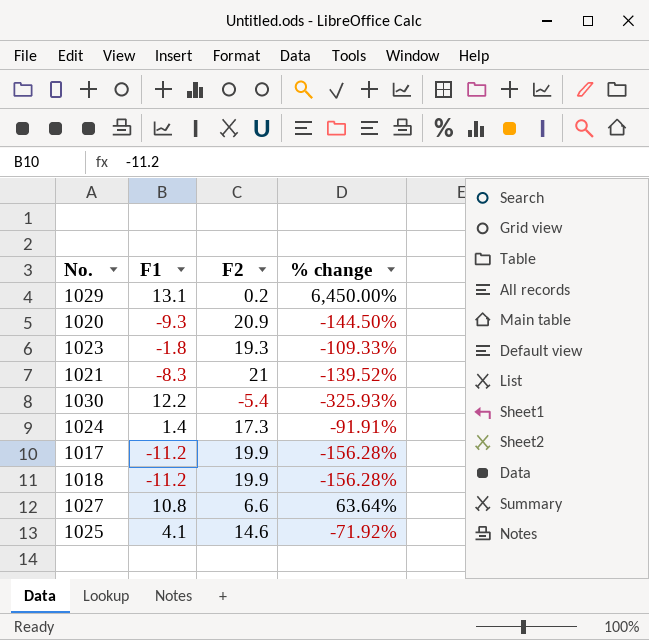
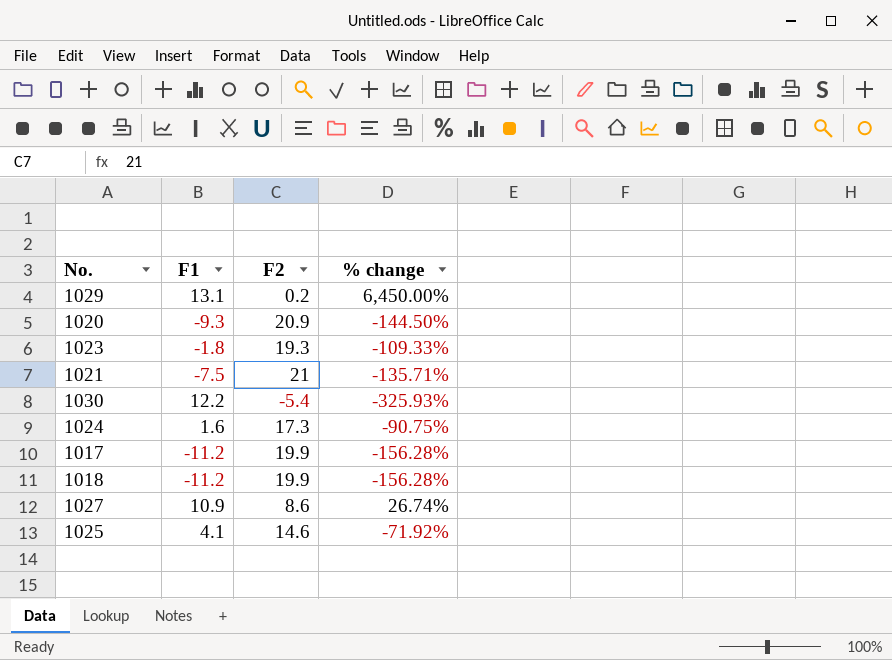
1021 | F1: -8.3 -> -7.5
1021 | % change: -139.52% -> -135.71%
1024 | F1: 1.4 -> 1.6
1024 | % change: -91.91% -> -90.75%
1027 | F1: 10.8 -> 10.9
1027 | F2: 6.6 -> 8.6
1027 | % change: 63.64% -> 26.74%

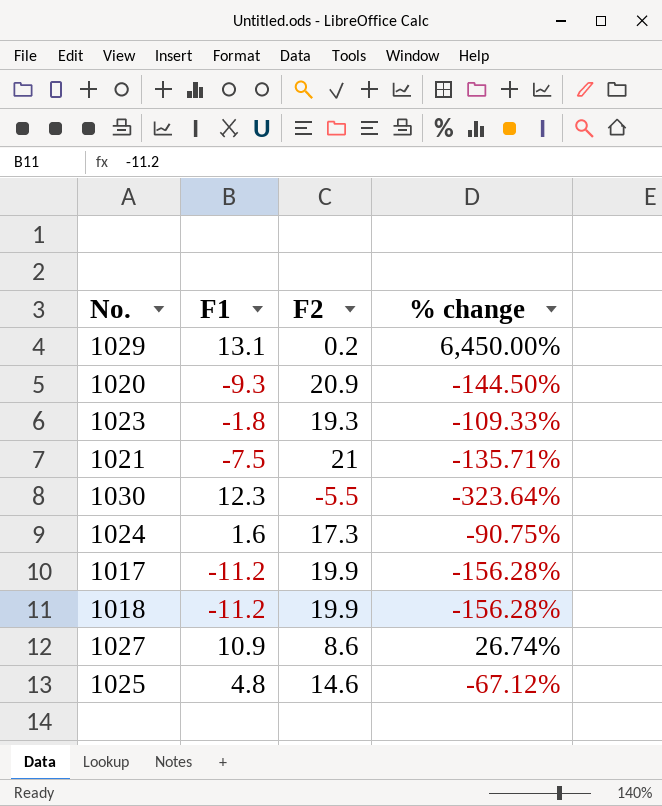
1030 | F1: 12.2 -> 12.3
1030 | F2: -5.4 -> -5.5
1030 | % change: -325.93% -> -323.64%
1025 | F1: 4.1 -> 4.8
1025 | % change: -71.92% -> -67.12%

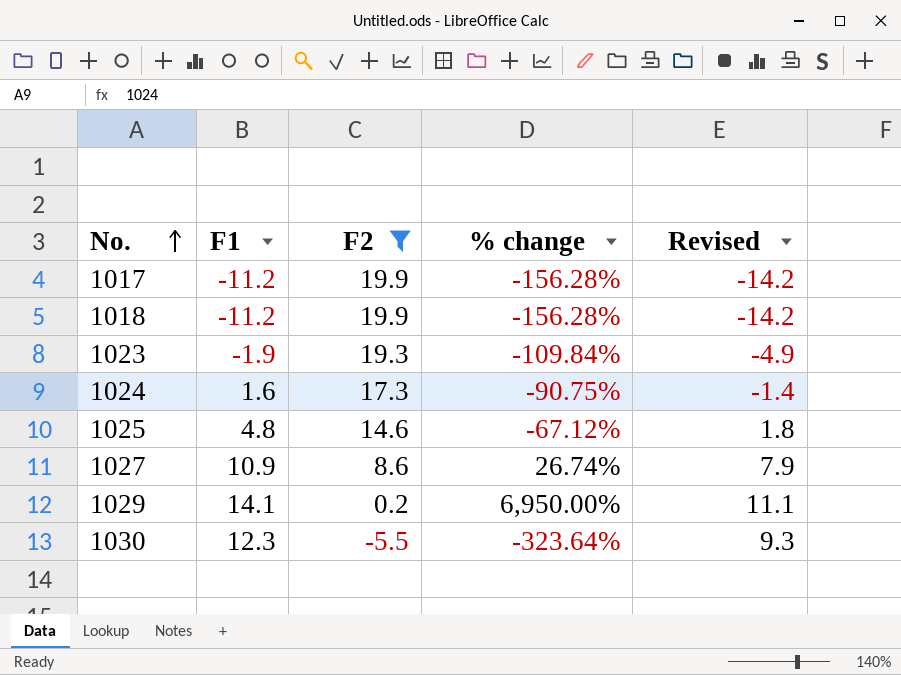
filter: none -> F2 <= 19.9
row order: none -> No. ascending
column Revised | formula: none -> [F1] - 3
1023 | F1: -1.8 -> -1.9
1023 | % change: -109.33% -> -109.84%
1029 | F1: 13.1 -> 14.1
1029 | % change: 6,450.00% -> 6,950.00%

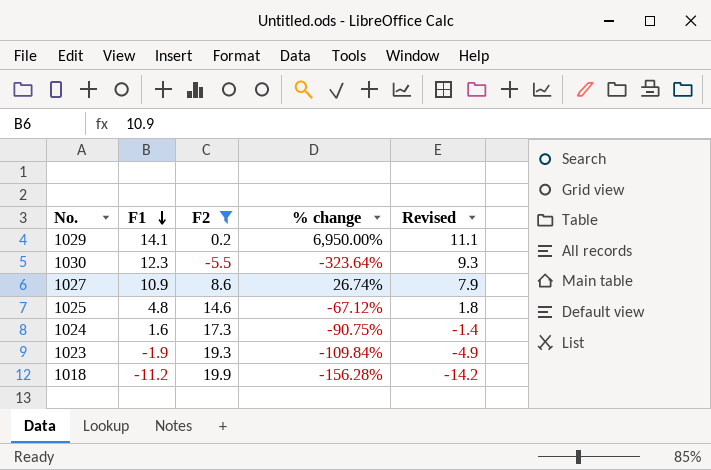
row order: No. ascending -> F1 descending
row 1017: -11.2 | 19.9 | -156.28% | -14.2 -> none

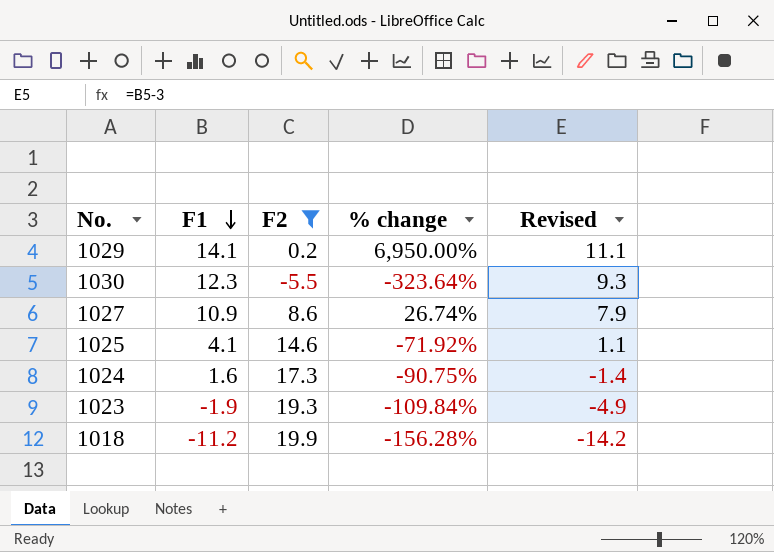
1025 | F1: 4.8 -> 4.1
1025 | % change: -67.12% -> -71.92%
1025 | Revised: 1.8 -> 1.1

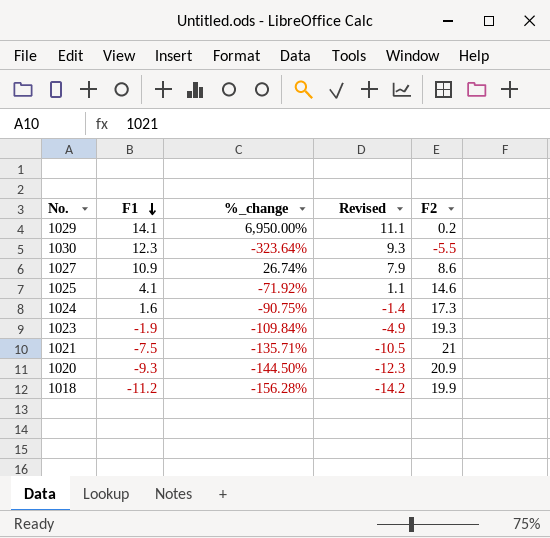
filter: F2 <= 19.9 -> none
column name: % change -> %_change
column F2 | position: 3 -> 5

